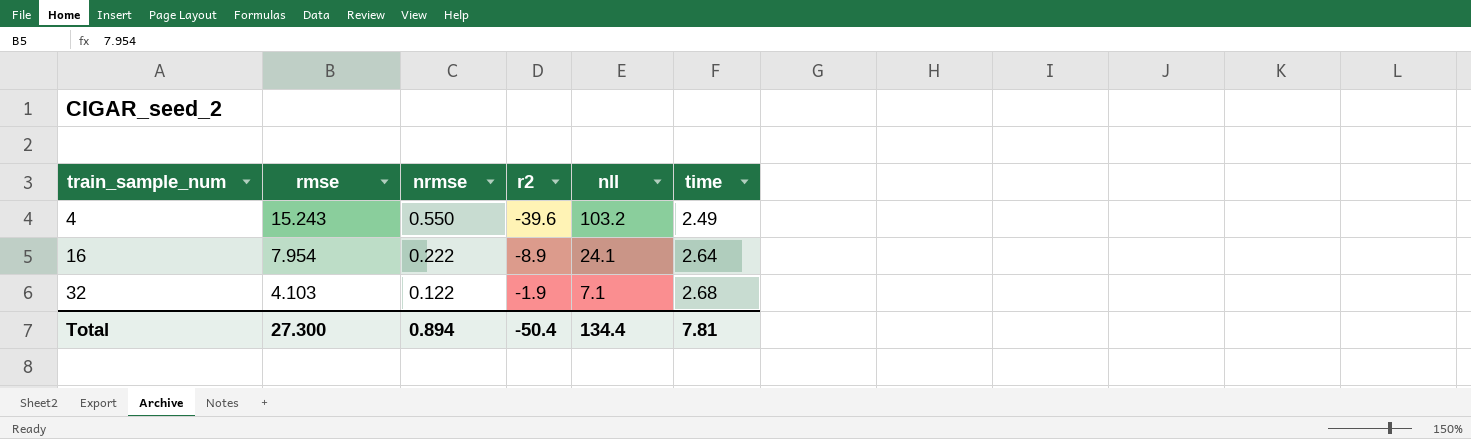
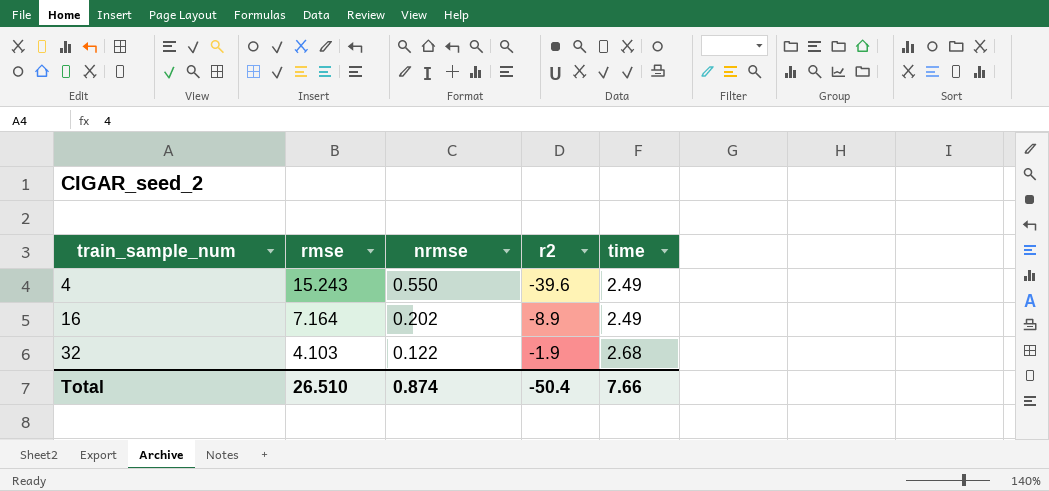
column nll | position: 5 -> none
16 | rmse: 7.954 -> 7.164
16 | nrmse: 0.222 -> 0.202
16 | time: 2.64 -> 2.49
Total | rmse: 27.300 -> 26.510
Total | nrmse: 0.894 -> 0.874
Total | time: 7.81 -> 7.66

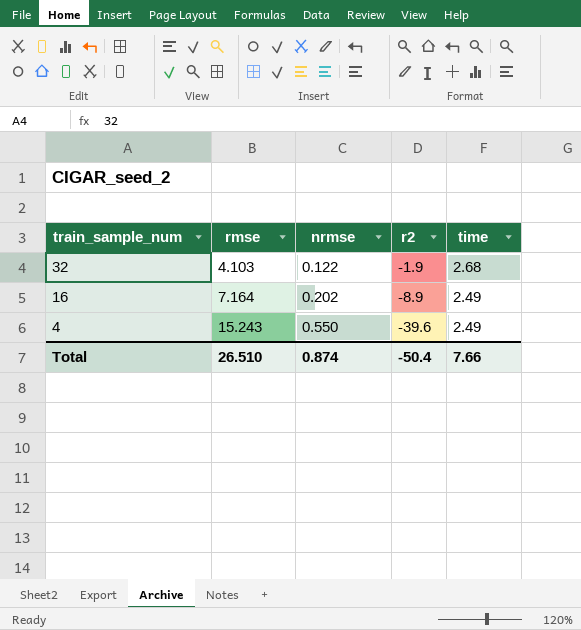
row order: train_sample_num ascending -> train_sample_num descending

